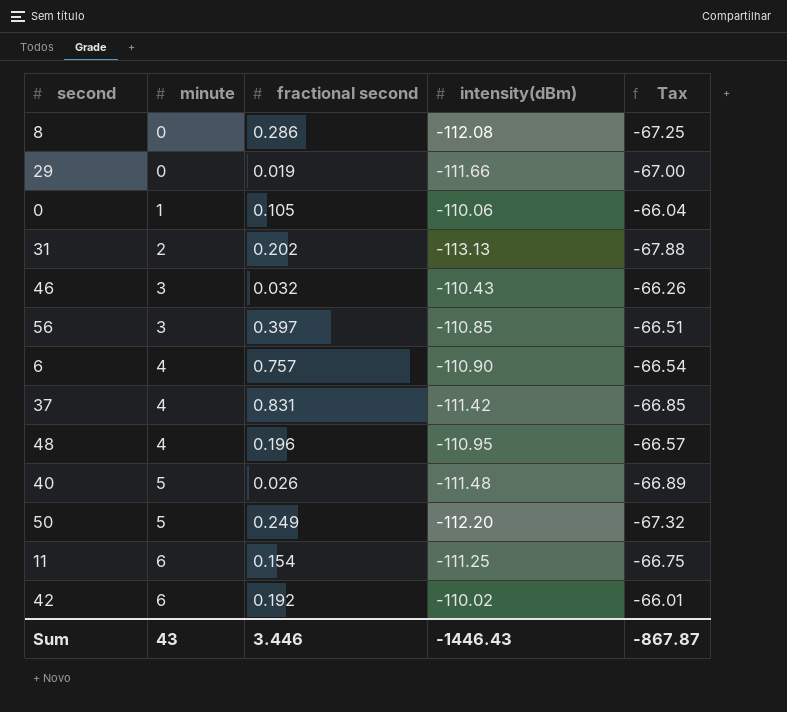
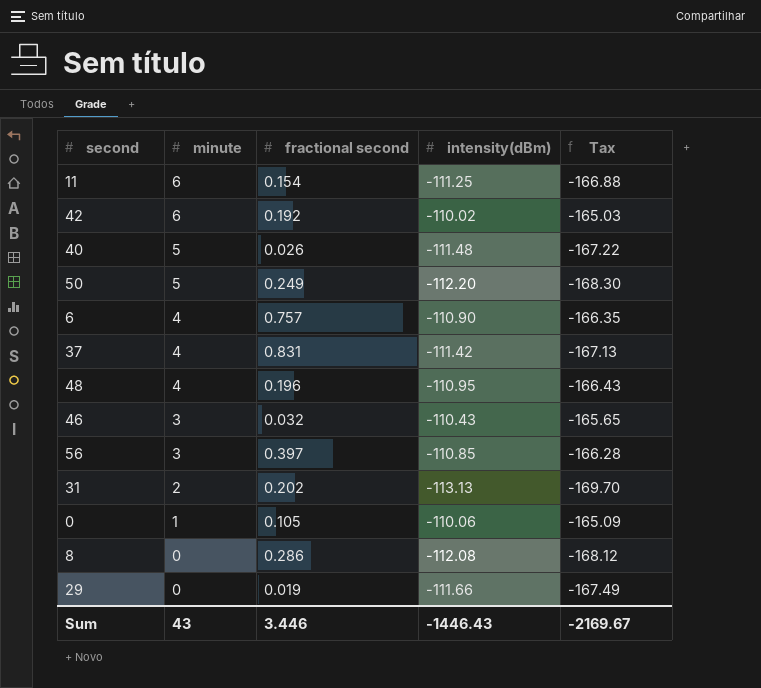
row order: minute ascending -> minute descending
column Tax | formula: [intensity(dBm)] * 0.6 -> [intensity(dBm)] * 1.5
Sum | Tax: -867.87 -> -2169.67

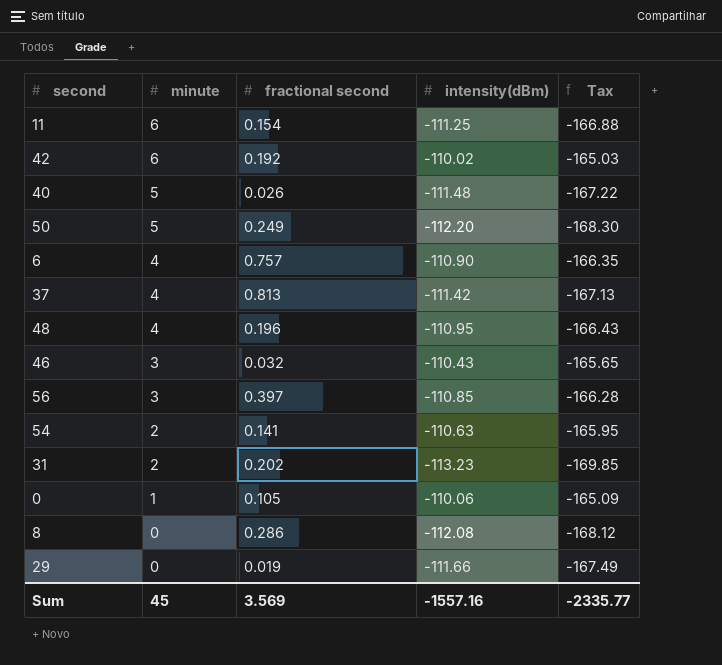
37 | fractional second: 0.831 -> 0.813
row 54: none -> 2 | 0.141 | -110.63 | -165.95
31 | intensity(dBm): -113.13 -> -113.23
31 | Tax: -169.70 -> -169.85
Sum | minute: 43 -> 45
Sum | fractional second: 3.446 -> 3.569
Sum | intensity(dBm): -1446.43 -> -1557.16
Sum | Tax: -2169.67 -> -2335.77

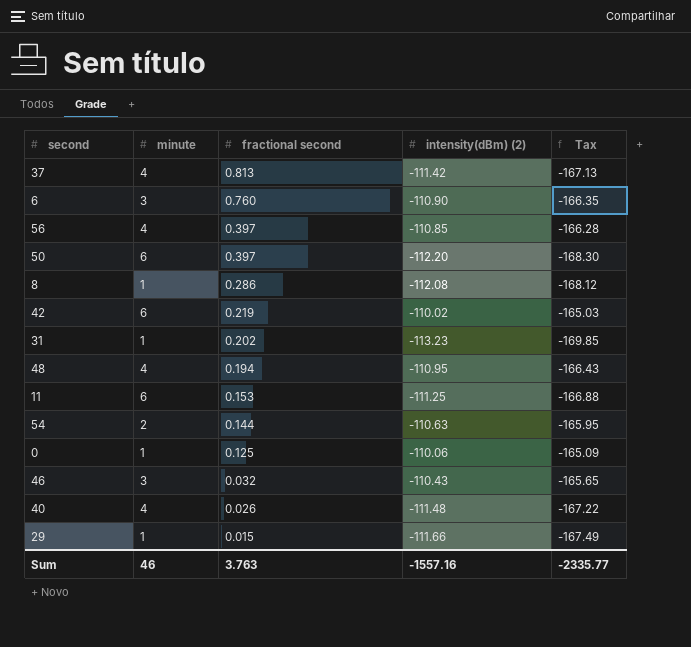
row order: minute descending -> fractional second descending
column name: intensity(dBm) -> intensity(dBm) (2)
6 | minute: 4 -> 3
6 | fractional second: 0.757 -> 0.760
56 | minute: 3 -> 4
50 | minute: 5 -> 6
50 | fractional second: 0.249 -> 0.397
8 | minute: 0 -> 1
42 | fractional second: 0.192 -> 0.219
31 | minute: 2 -> 1
48 | fractional second: 0.196 -> 0.194
11 | fractional second: 0.154 -> 0.153
54 | fractional second: 0.141 -> 0.144
0 | fractional second: 0.105 -> 0.125
40 | minute: 5 -> 4
29 | minute: 0 -> 1
29 | fractional second: 0.019 -> 0.015
Sum | minute: 45 -> 46
Sum | fractional second: 3.569 -> 3.763

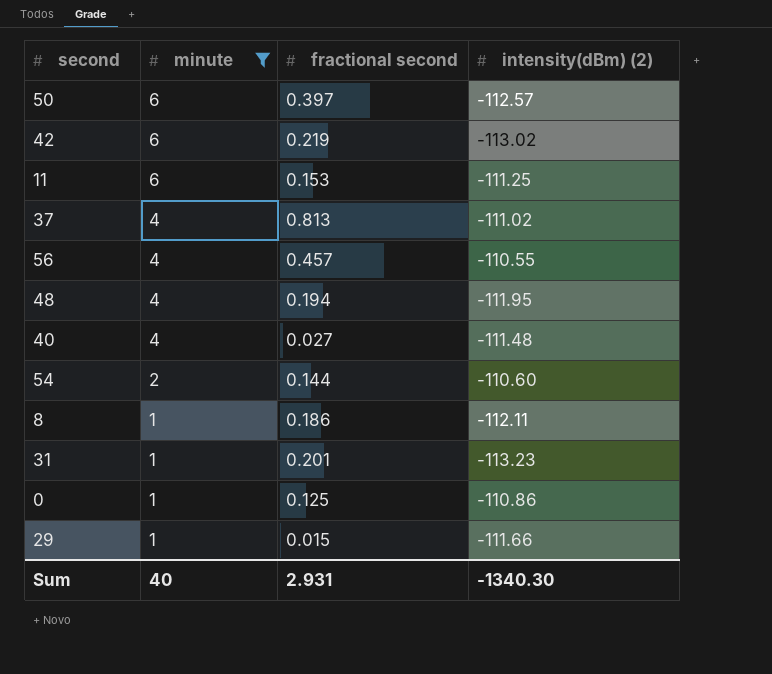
filter: none -> minute != 3
row order: fractional second descending -> minute descending
column Tax | formula: [intensity(dBm) (2)] * 1.5 -> none
50 | intensity(dBm) (2): -112.20 -> -112.57
42 | intensity(dBm) (2): -110.02 -> -113.02
37 | intensity(dBm) (2): -111.42 -> -111.02
56 | fractional second: 0.397 -> 0.457
56 | intensity(dBm) (2): -110.85 -> -110.55
48 | intensity(dBm) (2): -110.95 -> -111.95
40 | fractional second: 0.026 -> 0.027
54 | intensity(dBm) (2): -110.63 -> -110.60
8 | fractional second: 0.286 -> 0.186
8 | intensity(dBm) (2): -112.08 -> -112.11
31 | fractional second: 0.202 -> 0.201
0 | intensity(dBm) (2): -110.06 -> -110.86
Sum | minute: 46 -> 40
Sum | fractional second: 3.763 -> 2.931
Sum | intensity(dBm) (2): -1557.16 -> -1340.30

